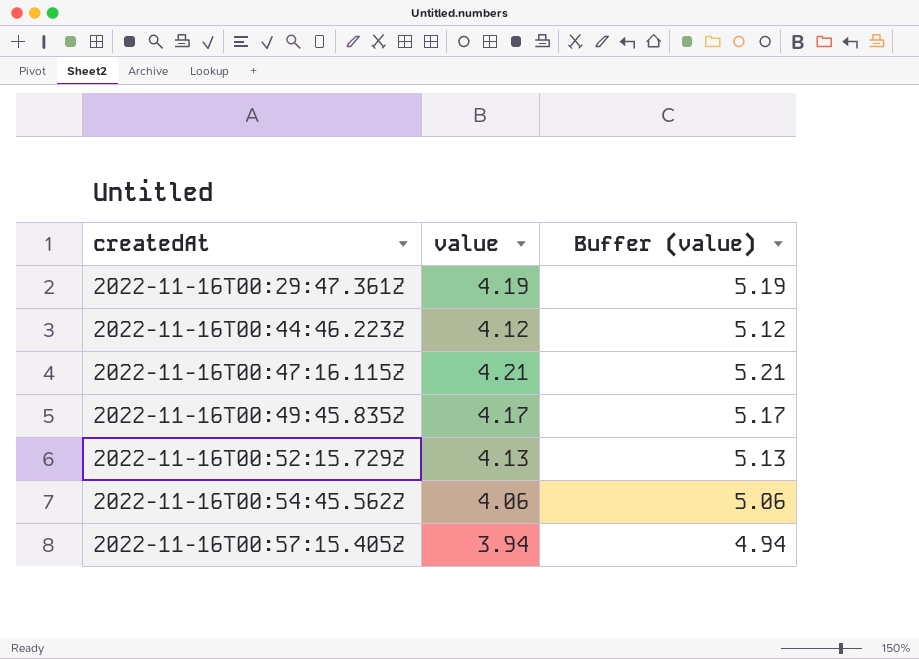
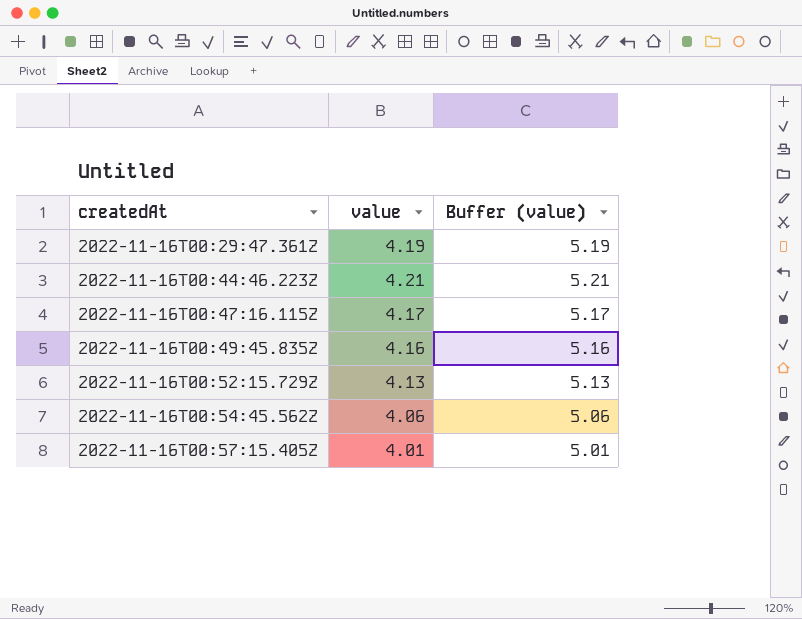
2022-11-16T00:44:46.223Z | value: 4.12 -> 4.21
2022-11-16T00:44:46.223Z | Buffer (value): 5.12 -> 5.21
2022-11-16T00:47:16.115Z | value: 4.21 -> 4.17
2022-11-16T00:47:16.115Z | Buffer (value): 5.21 -> 5.17
2022-11-16T00:49:45.835Z | value: 4.17 -> 4.16
2022-11-16T00:49:45.835Z | Buffer (value): 5.17 -> 5.16
2022-11-16T00:57:15.405Z | value: 3.94 -> 4.01
2022-11-16T00:57:15.405Z | Buffer (value): 4.94 -> 5.01

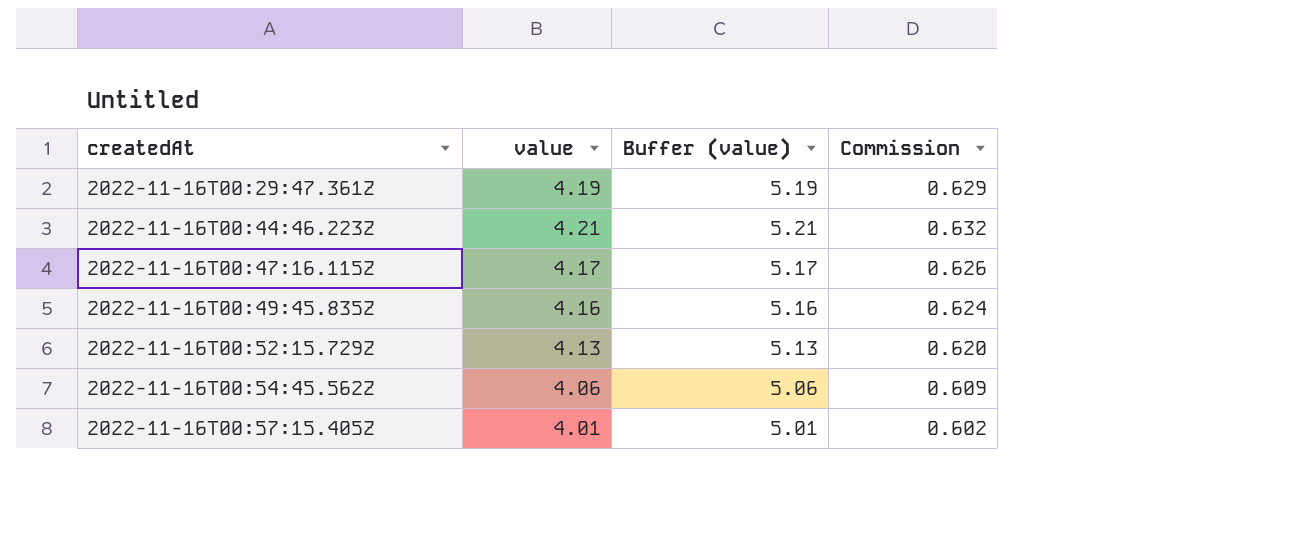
column Commission | formula: none -> [value] * 0.15

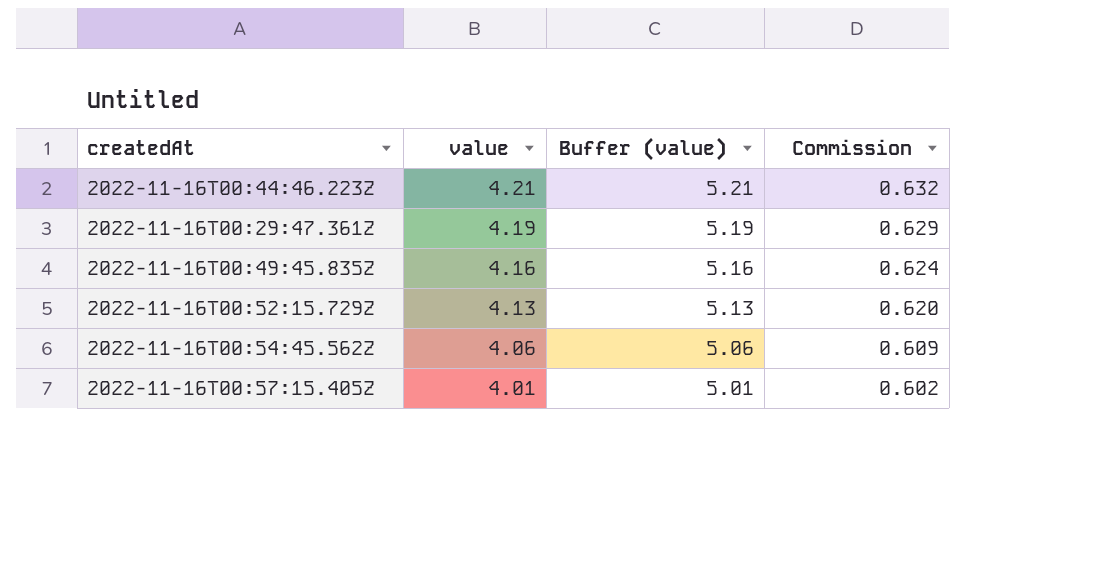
row order: createdAt ascending -> value descending
row 2022-11-16T00:47:16.115Z: 4.17 | 5.17 | 0.626 -> none

